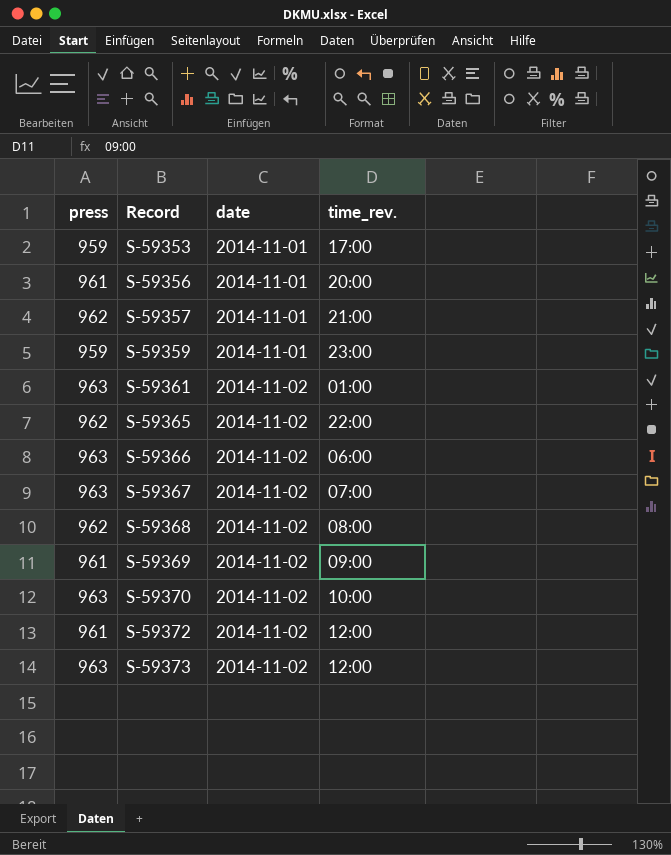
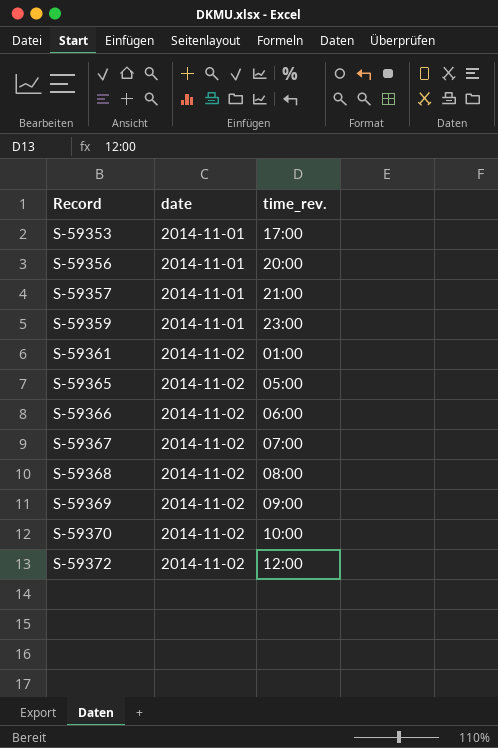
column press | position: 1 -> none
row S-59373: 963 | 2014-11-02 | 12:00 -> none
S-59365 | time_rev.: 22:00 -> 05:00

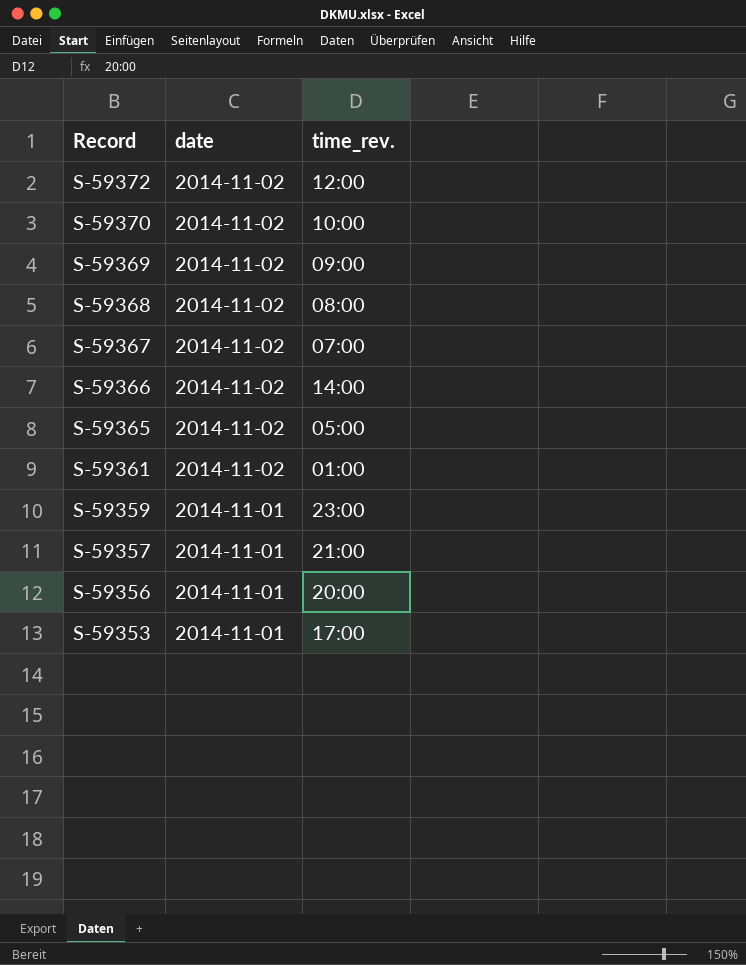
row order: Record ascending -> Record descending
S-59366 | time_rev.: 06:00 -> 14:00

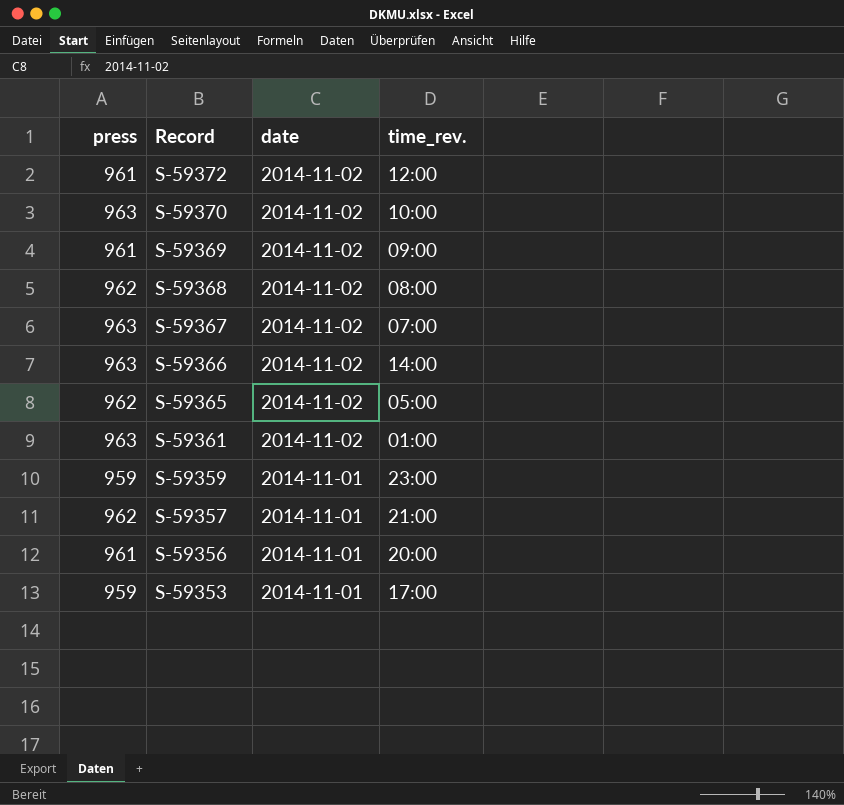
column press | position: none -> 1

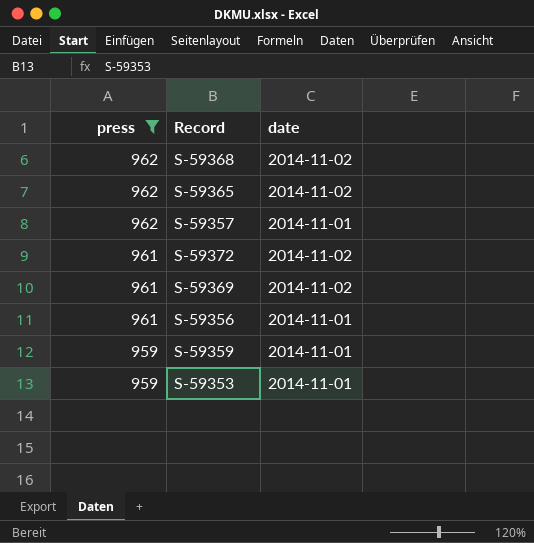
filter: none -> press != 963
row order: Record descending -> press descending
column time_rev. | position: 4 -> none

